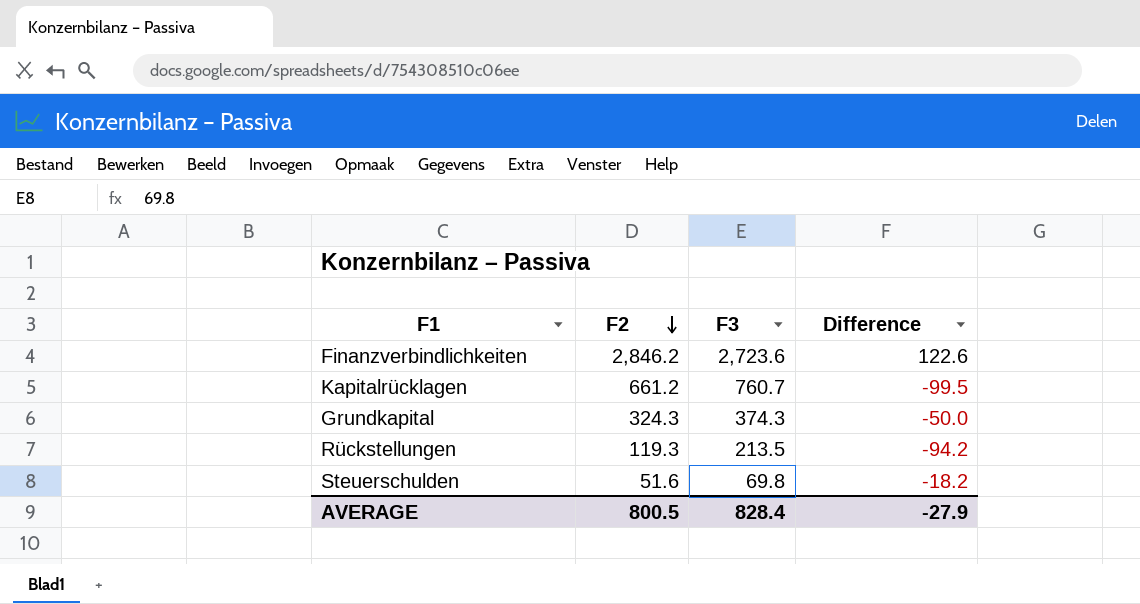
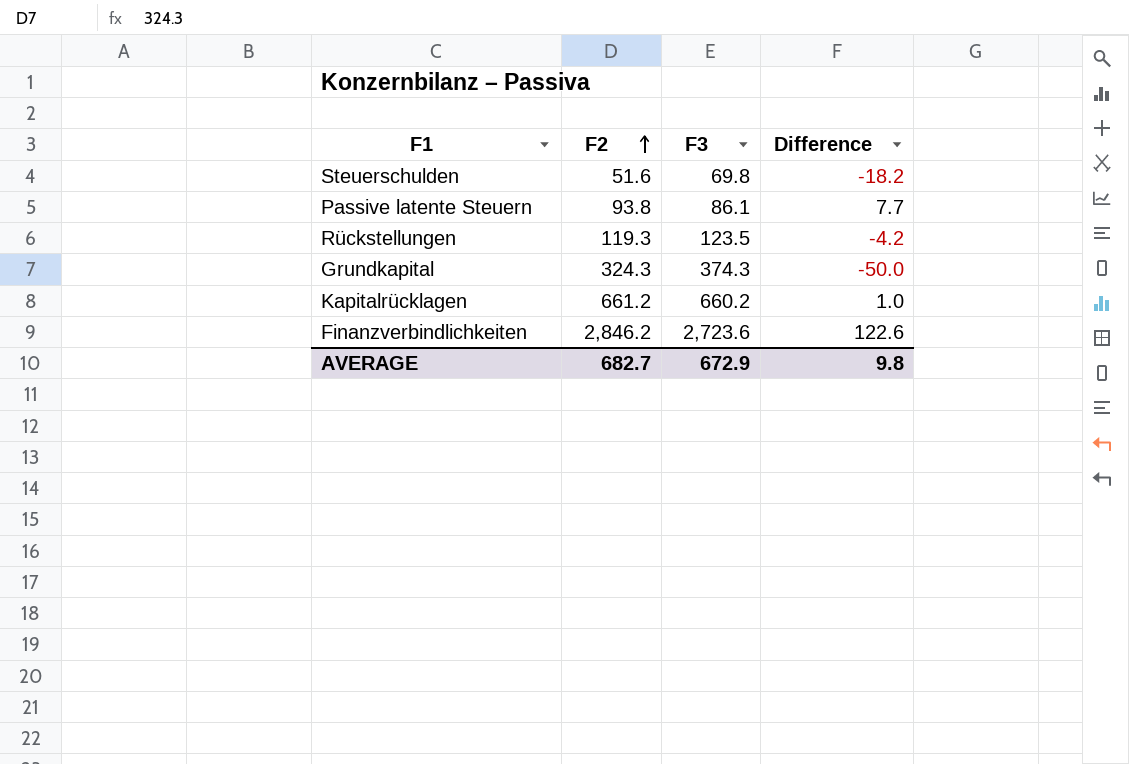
row order: F2 descending -> F2 ascending
row Passive latente Steuern: none -> 93.8 | 86.1 | 7.7
Rückstellungen | F3: 213.5 -> 123.5
Rückstellungen | Difference: -94.2 -> -4.2
Kapitalrücklagen | F3: 760.7 -> 660.2
Kapitalrücklagen | Difference: -99.5 -> 1.0
AVERAGE | F2: 800.5 -> 682.7
AVERAGE | F3: 828.4 -> 672.9
AVERAGE | Difference: -27.9 -> 9.8

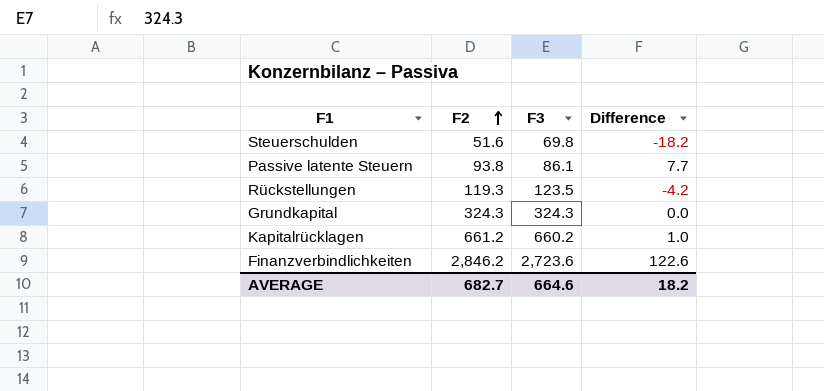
Grundkapital | F3: 374.3 -> 324.3
Grundkapital | Difference: -50.0 -> 0.0
AVERAGE | F3: 672.9 -> 664.6
AVERAGE | Difference: 9.8 -> 18.2

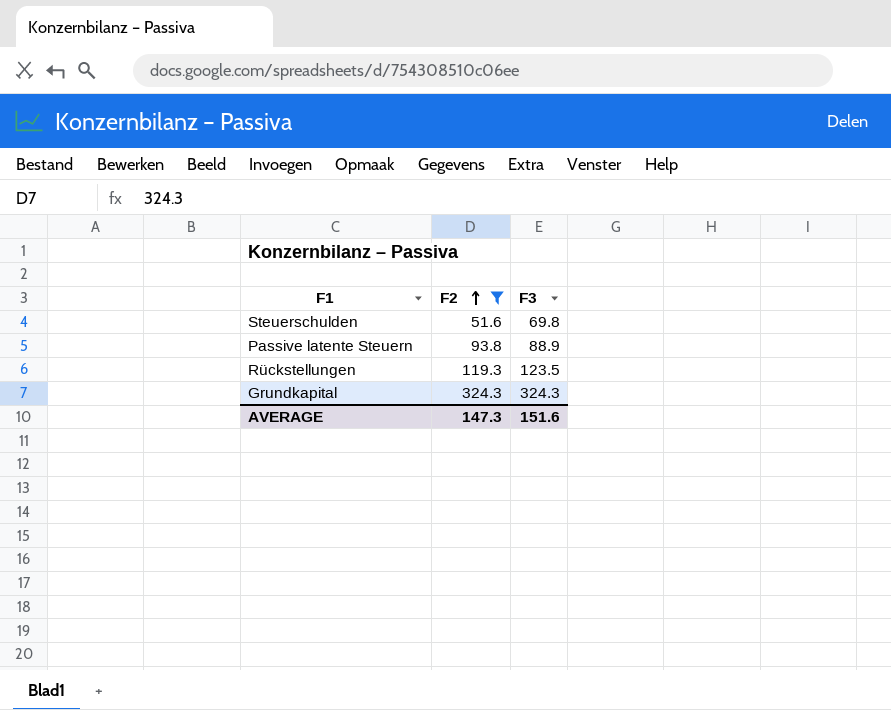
filter: none -> F2 <= 324.3
column Difference | formula: [F2] - [F3] -> none
Passive latente Steuern | F3: 86.1 -> 88.9
AVERAGE | F2: 682.7 -> 147.3
AVERAGE | F3: 664.6 -> 151.6

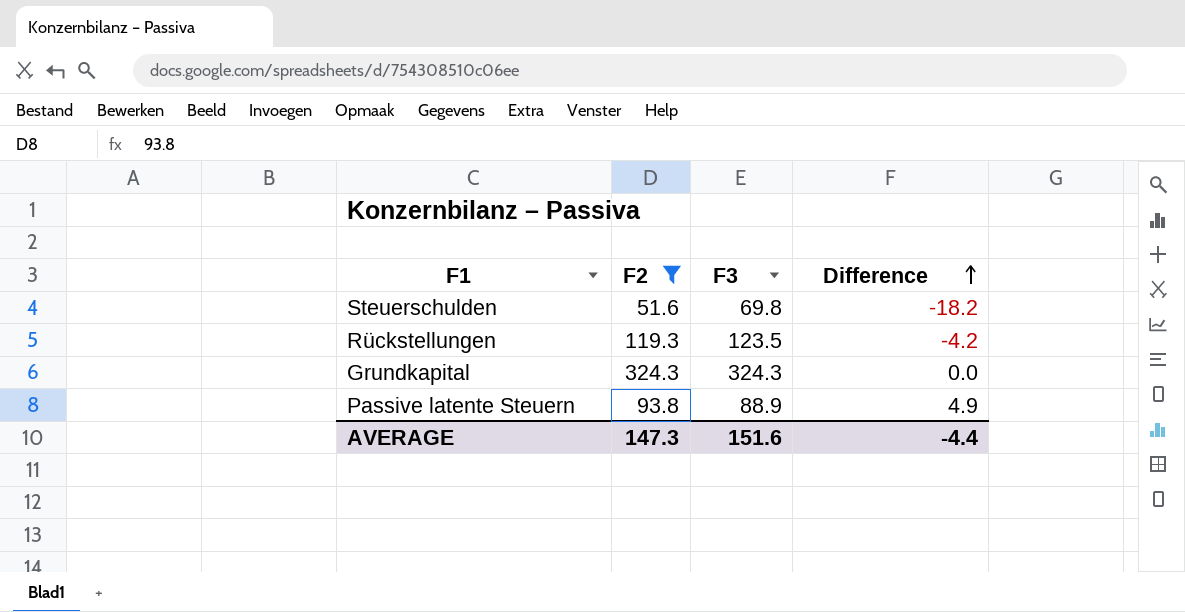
row order: F2 ascending -> Difference ascending
column Difference | formula: none -> [F2] - [F3]

